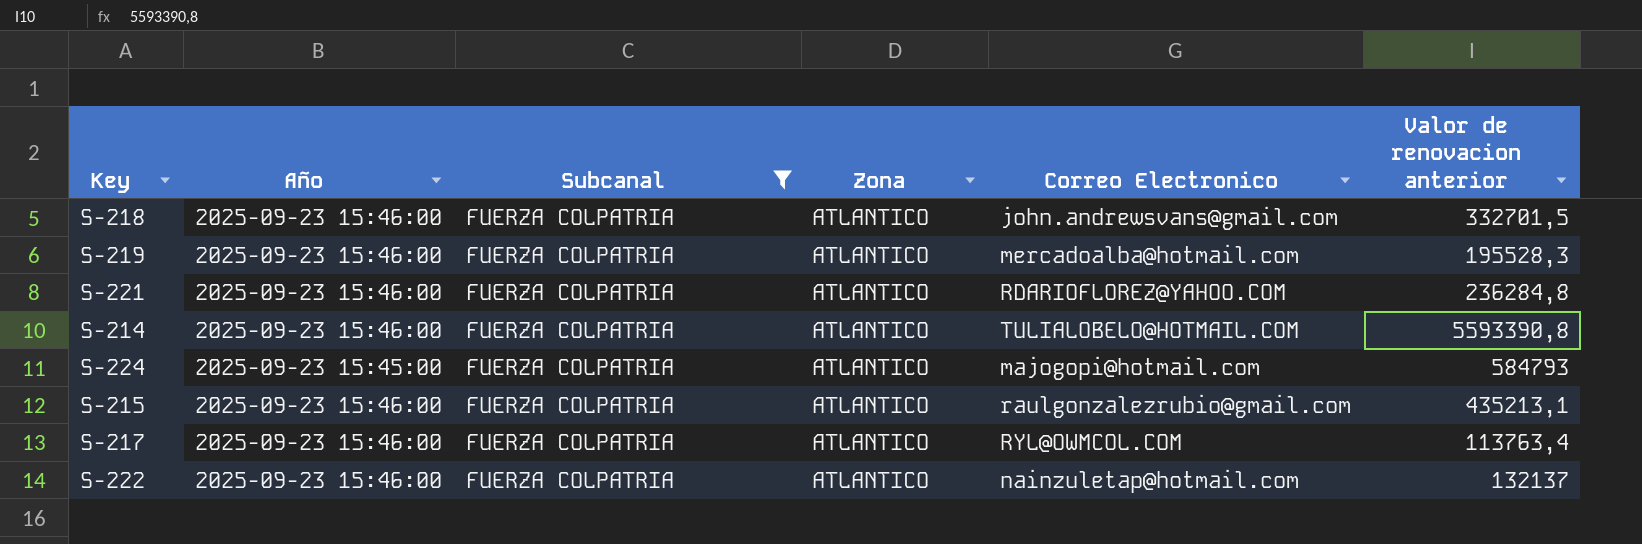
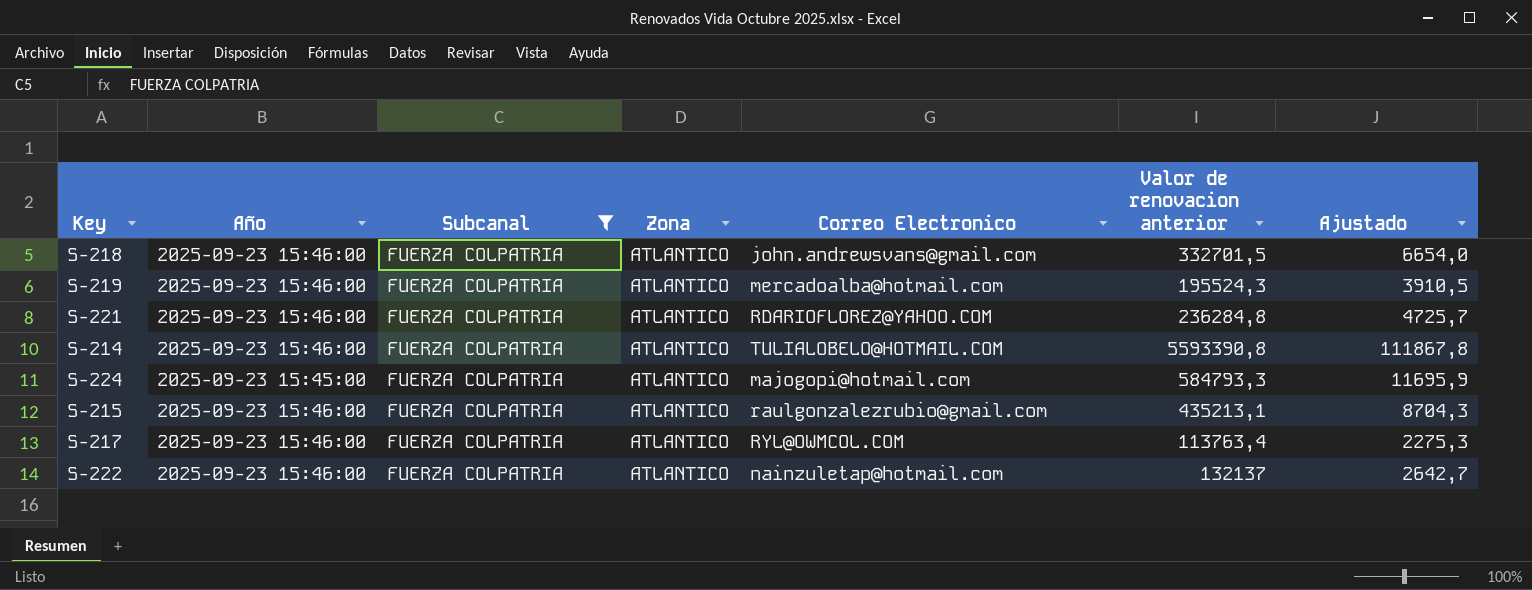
column Ajustado | formula: none -> [Valor de renovacion anterior] * 0,02
S-219 | Valor de renovacion anterior: 195528,3 -> 195524,3
S-224 | Valor de renovacion anterior: 584793 -> 584793,3

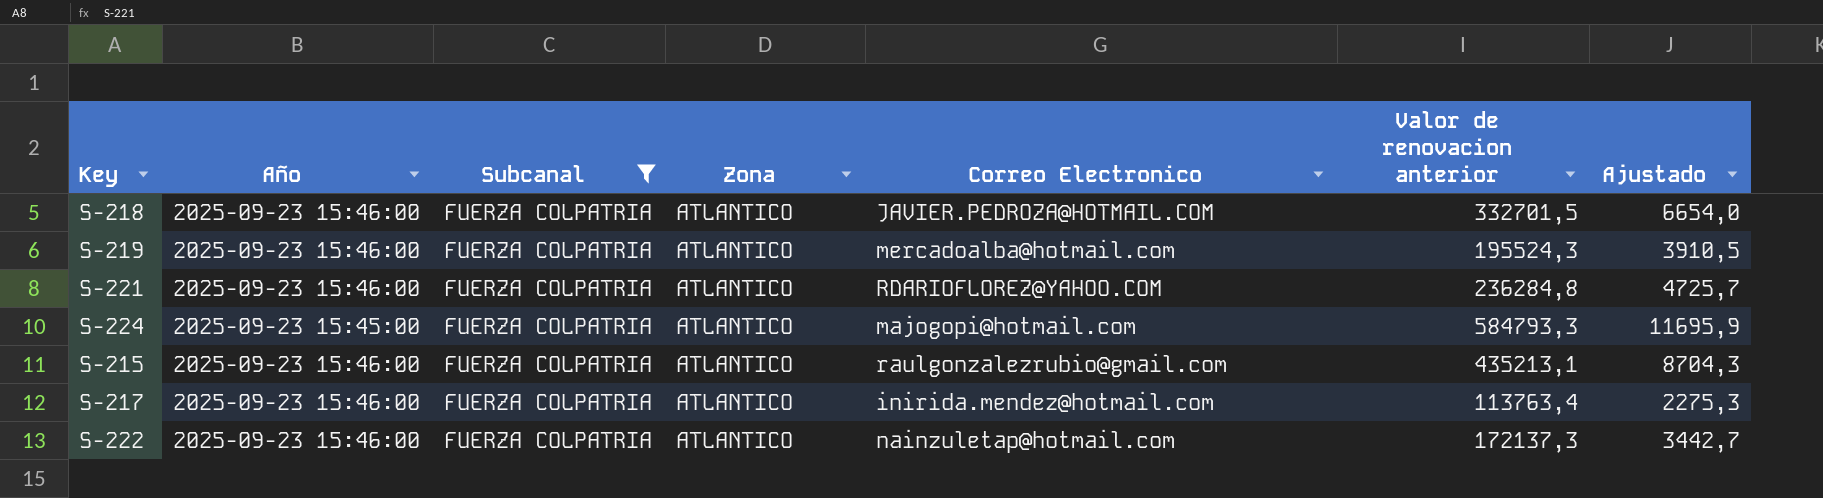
row S-214: 2025-09-23 15:46:00 | FUERZA COLPATRIA | ATLANTICO | TULIALOBELO@HOTMAIL.COM | 5593390,8 | 111867,8 -> none
S-218 | Correo Electronico: john.andrewsvans@gmail.com -> JAVIER.PEDROZA@HOTMAIL.COM
S-217 | Correo Electronico: RYL@OWMCOL.COM -> inirida.mendez@hotmail.com
S-222 | Valor de renovacion anterior: 132137 -> 172137,3
S-222 | Ajustado: 2642,7 -> 3442,7

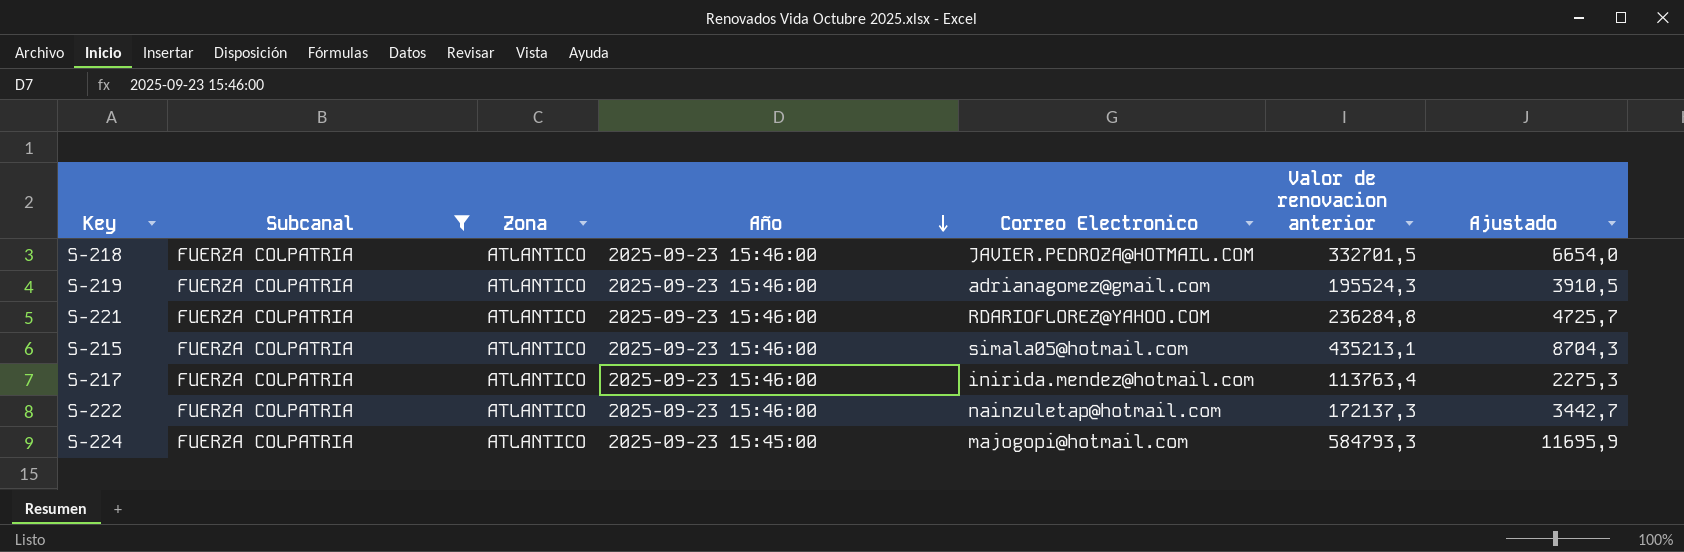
row order: none -> Año descending
column Año | position: 2 -> 4
S-219 | Correo Electronico: mercadoalba@hotmail.com -> adrianagomez@gmail.com
S-215 | Correo Electronico: raulgonzalezrubio@gmail.com -> simala05@hotmail.com

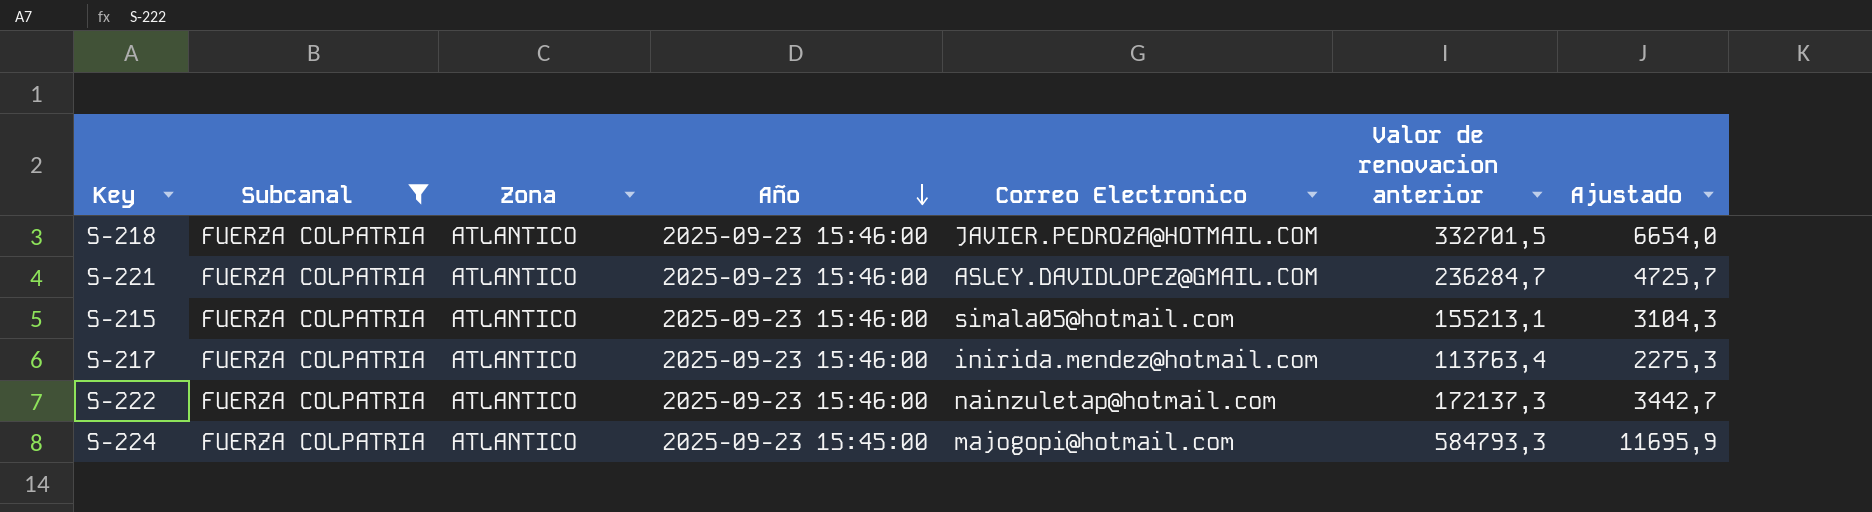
row S-219: FUERZA COLPATRIA | ATLANTICO | 2025-09-23 15:46:00 | adrianagomez@gmail.com | 195524,3 | 3910,5 -> none
S-221 | Correo Electronico: RDARIOFLOREZ@YAHOO.COM -> ASLEY.DAVIDLOPEZ@GMAIL.COM
S-221 | Valor de renovacion anterior: 236284,8 -> 236284,7
S-215 | Valor de renovacion anterior: 435213,1 -> 155213,1
S-215 | Ajustado: 8704,3 -> 3104,3

